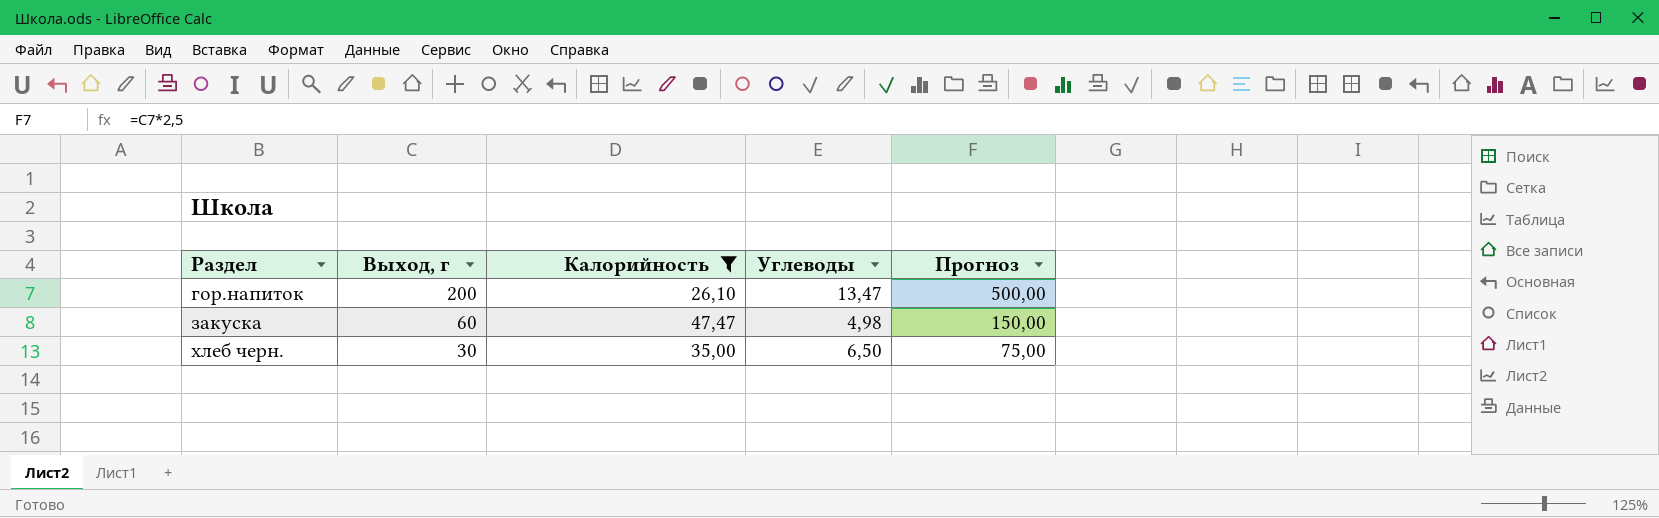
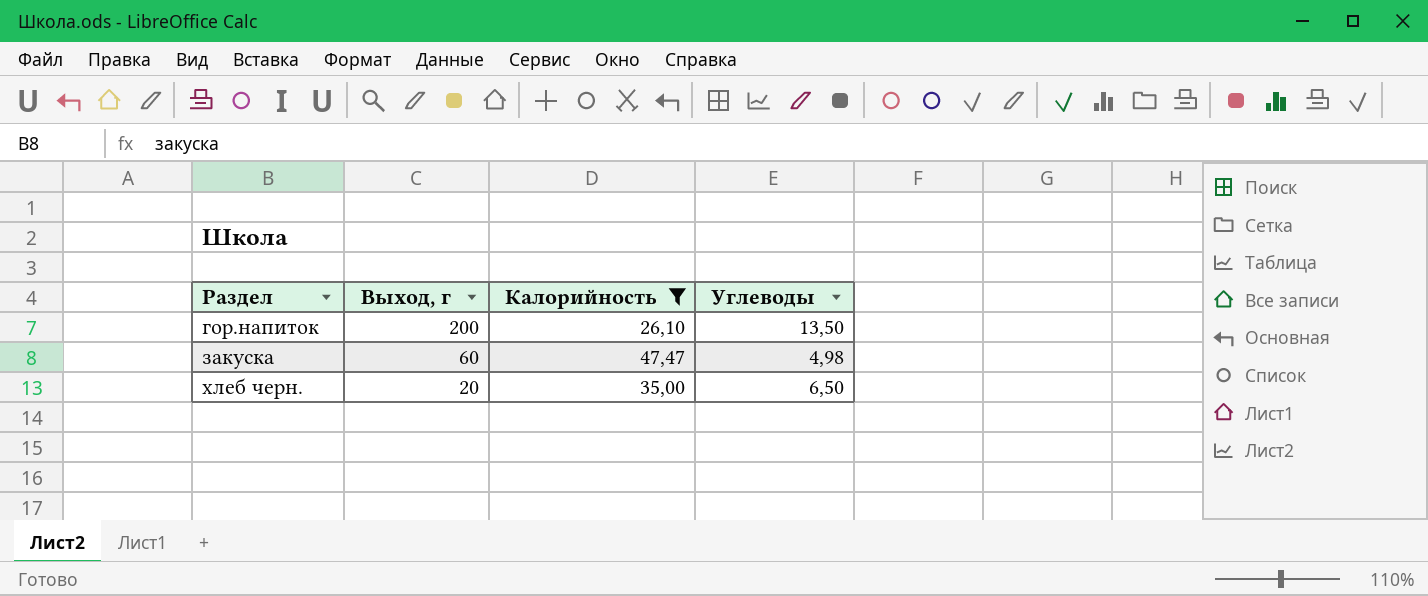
column Прогноз | formula: [Выход, г] * 2,5 -> none
гор.напиток | Углеводы: 13,47 -> 13,50
хлеб черн. | Выход, г: 30 -> 20

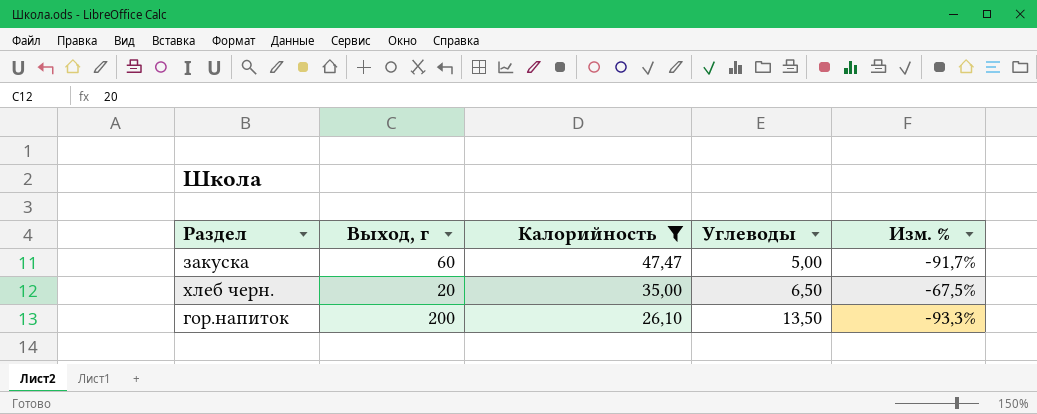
row order: Раздел ascending -> Калорийность descending
column Изм. % | formula: none -> ([Углеводы] - [Выход, г]) / [Выход, г]
закуска | Углеводы: 4,98 -> 5,00

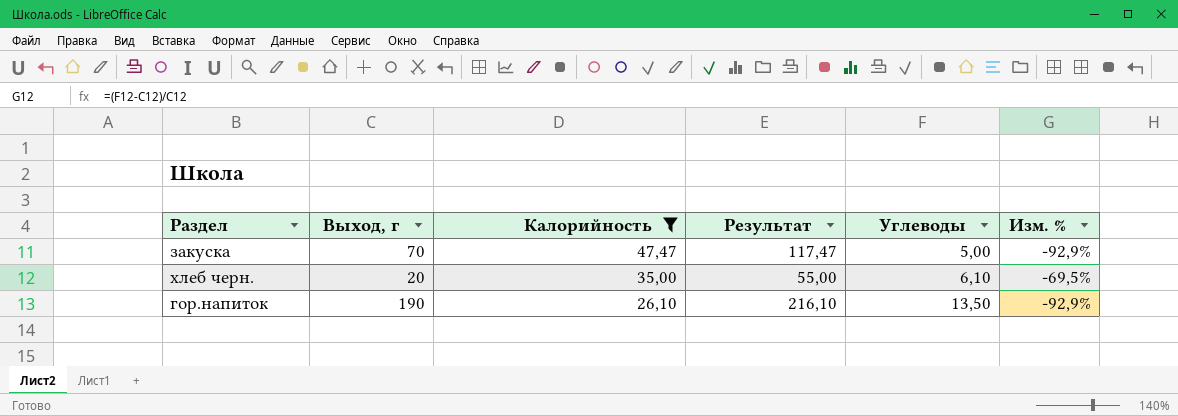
column Результат | formula: none -> [Выход, г] + [Калорийность]
закуска | Выход, г: 60 -> 70
закуска | Изм. %: -91,7% -> -92,9%
хлеб черн. | Углеводы: 6,50 -> 6,10
хлеб черн. | Изм. %: -67,5% -> -69,5%
гор.напиток | Выход, г: 200 -> 190
гор.напиток | Изм. %: -93,3% -> -92,9%

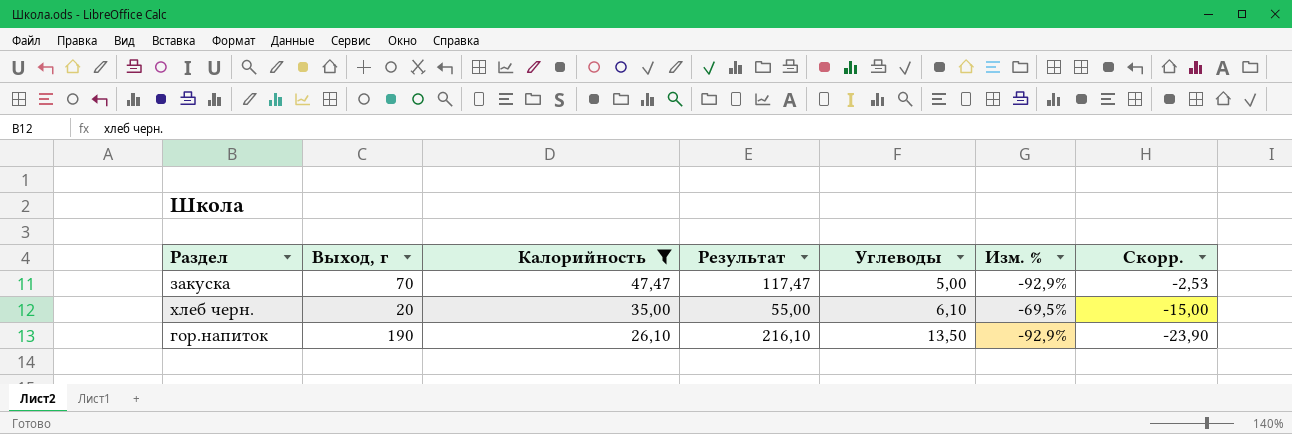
column Скорр. | formula: none -> [Калорийность] - 50

